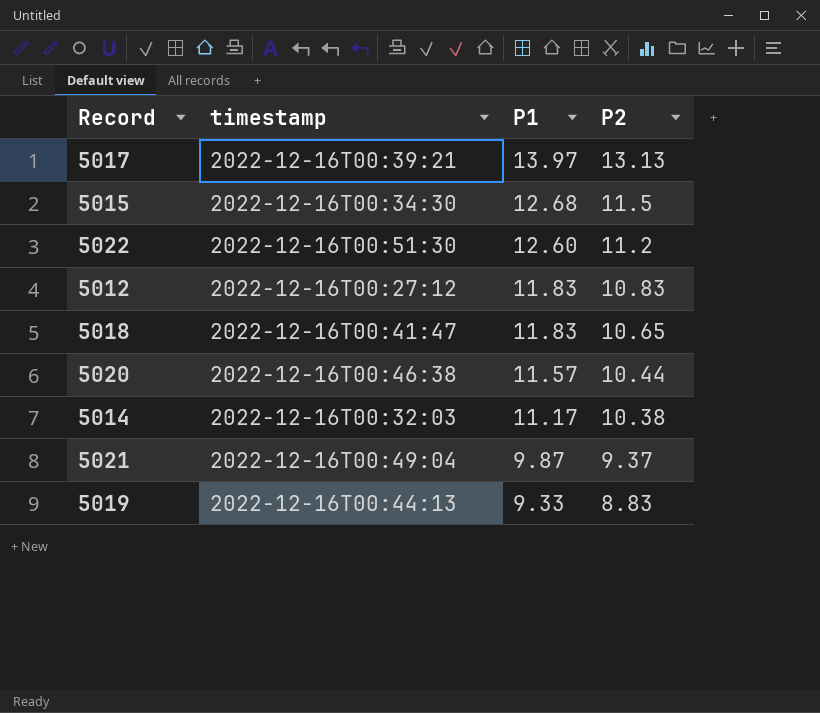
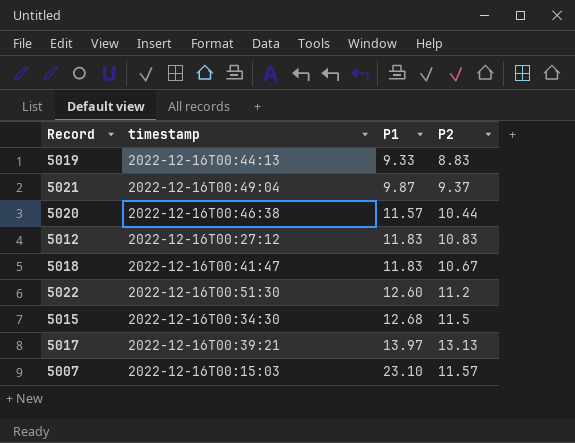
row order: P1 descending -> P1 ascending
row 5014: 2022-12-16T00:32:03 | 11.17 | 10.38 -> none
5018 | P2: 10.65 -> 10.67
row 5007: none -> 2022-12-16T00:15:03 | 23.10 | 11.57

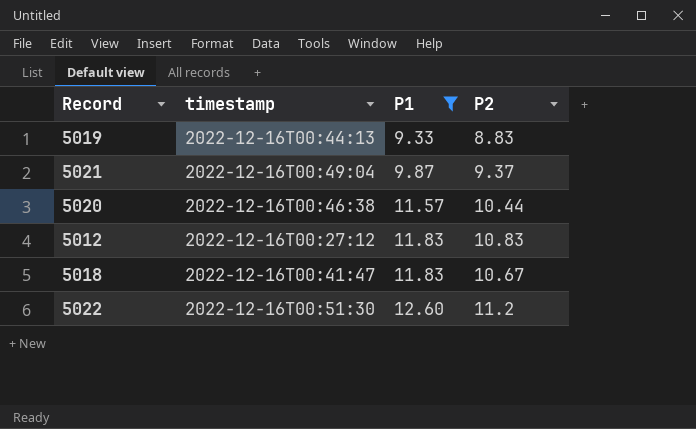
filter: none -> P1 <= 12.60

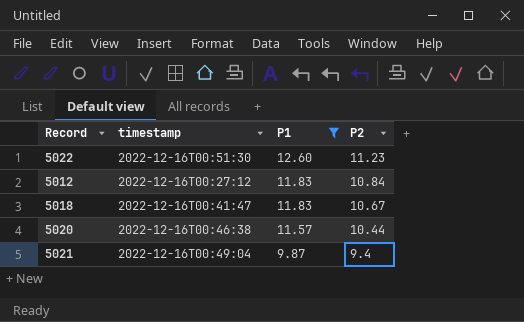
row order: P1 ascending -> P1 descending
row 5019: 2022-12-16T00:44:13 | 9.33 | 8.83 -> none
5022 | P2: 11.2 -> 11.23
5012 | P2: 10.83 -> 10.84
5021 | P2: 9.37 -> 9.4

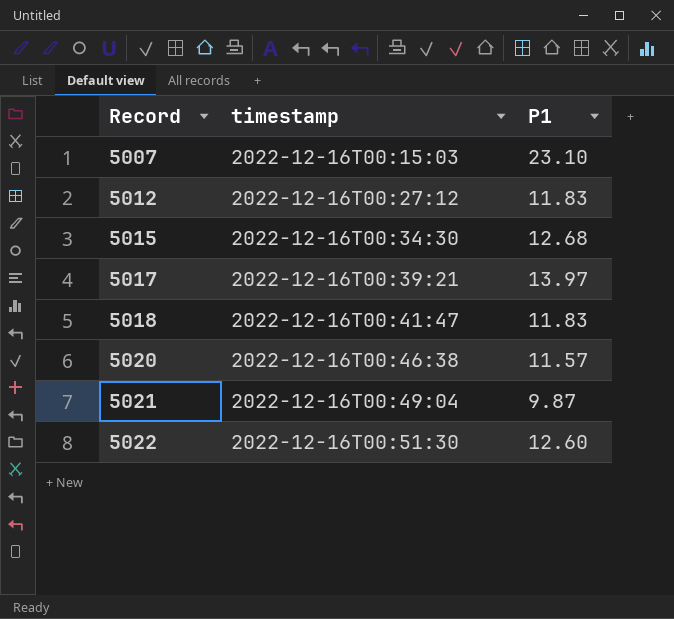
filter: P1 <= 12.60 -> none
row order: P1 descending -> Record ascending
column P2 | position: 4 -> none

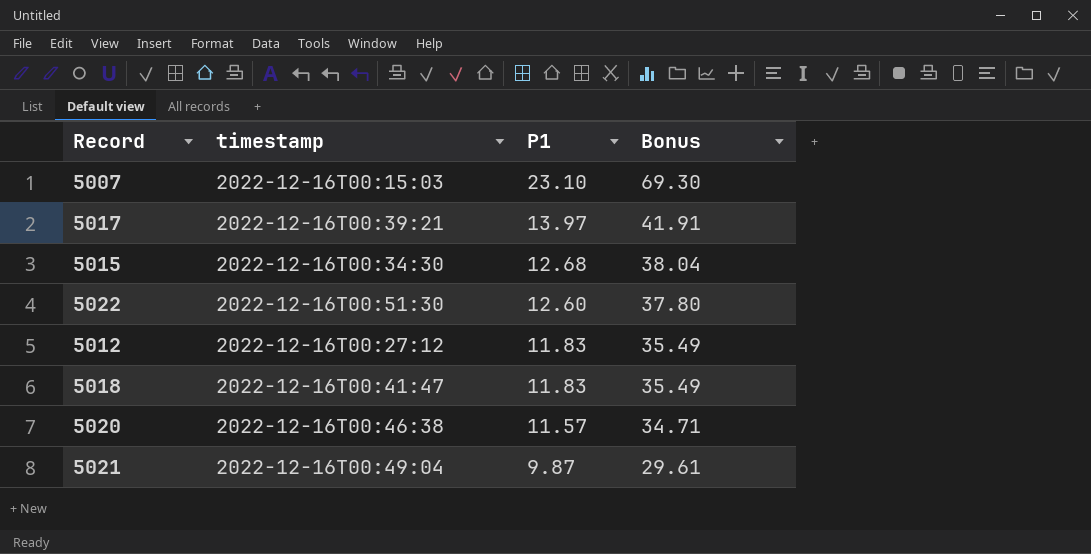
row order: Record ascending -> P1 descending
column Bonus | formula: none -> [P1] * 3

